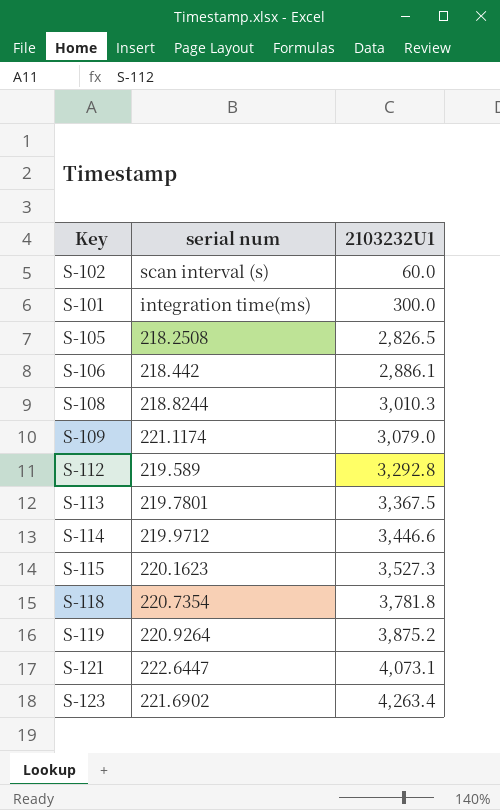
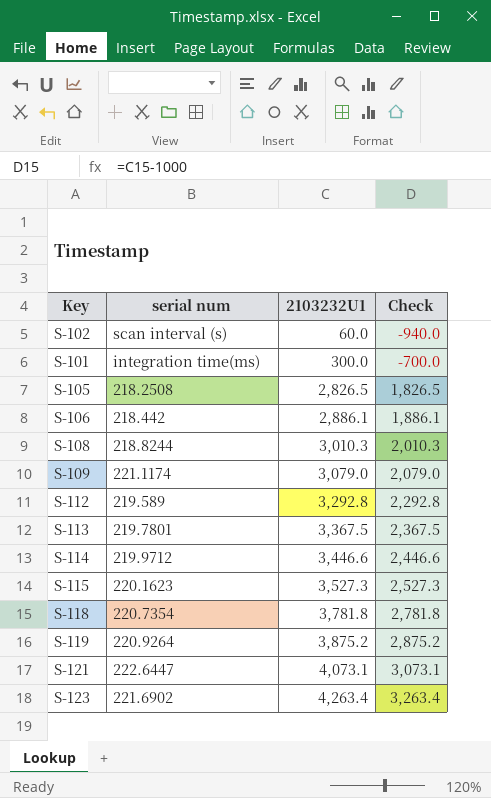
column Check | formula: none -> [2103232U1] - 1000

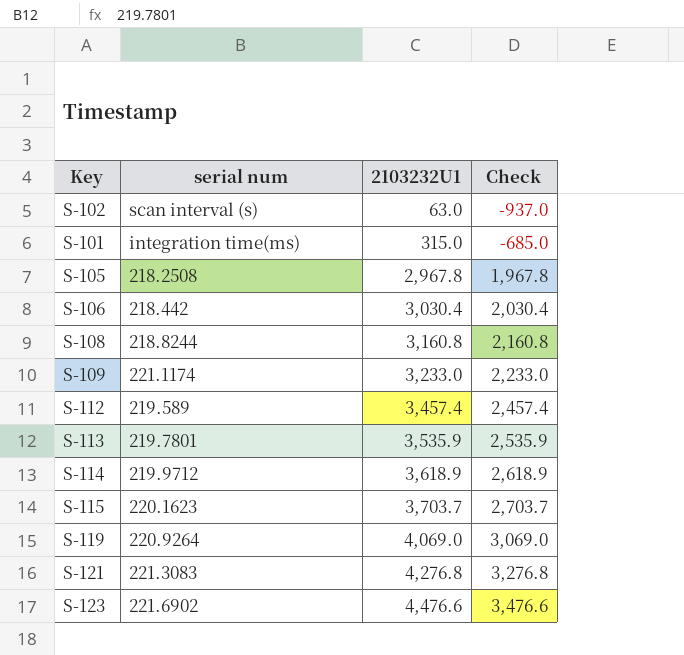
row S-118: 220.7354 | 3,781.8 | 2,781.8 -> none
S-102 | 2103232U1: 60.0 -> 63.0
S-102 | Check: -940.0 -> -937.0
S-101 | 2103232U1: 300.0 -> 315.0
S-101 | Check: -700.0 -> -685.0
S-105 | 2103232U1: 2,826.5 -> 2,967.8
S-105 | Check: 1,826.5 -> 1,967.8
S-106 | 2103232U1: 2,886.1 -> 3,030.4
S-106 | Check: 1,886.1 -> 2,030.4
S-108 | 2103232U1: 3,010.3 -> 3,160.8
S-108 | Check: 2,010.3 -> 2,160.8
S-109 | 2103232U1: 3,079.0 -> 3,233.0
S-109 | Check: 2,079.0 -> 2,233.0
S-112 | 2103232U1: 3,292.8 -> 3,457.4
S-112 | Check: 2,292.8 -> 2,457.4
S-113 | 2103232U1: 3,367.5 -> 3,535.9
S-113 | Check: 2,367.5 -> 2,535.9
S-114 | 2103232U1: 3,446.6 -> 3,618.9
S-114 | Check: 2,446.6 -> 2,618.9
S-115 | 2103232U1: 3,527.3 -> 3,703.7
S-115 | Check: 2,527.3 -> 2,703.7
S-119 | 2103232U1: 3,875.2 -> 4,069.0
S-119 | Check: 2,875.2 -> 3,069.0
S-121 | serial num: 222.6447 -> 221.3083
S-121 | 2103232U1: 4,073.1 -> 4,276.8
S-121 | Check: 3,073.1 -> 3,276.8
S-123 | 2103232U1: 4,263.4 -> 4,476.6
S-123 | Check: 3,263.4 -> 3,476.6

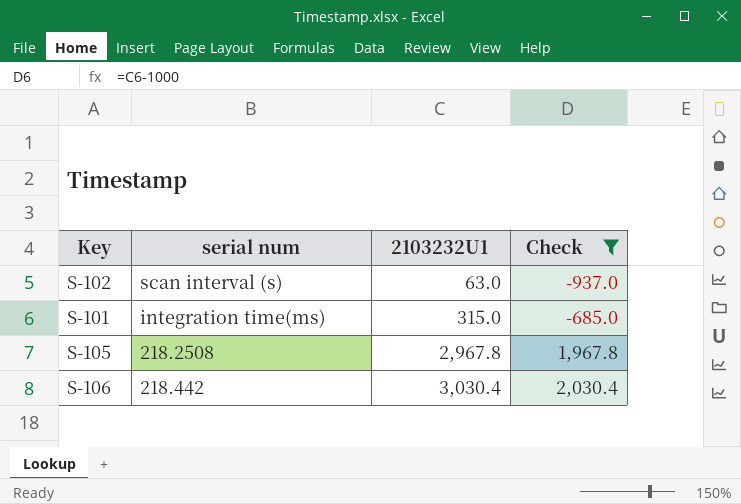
filter: none -> Check <= 2,030.4

